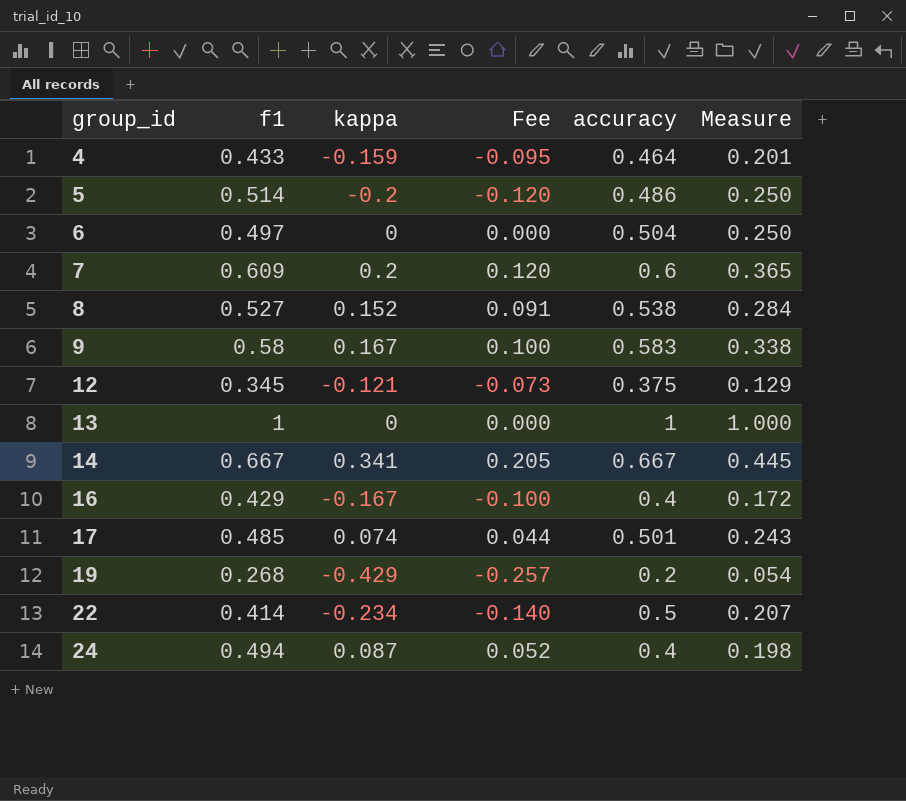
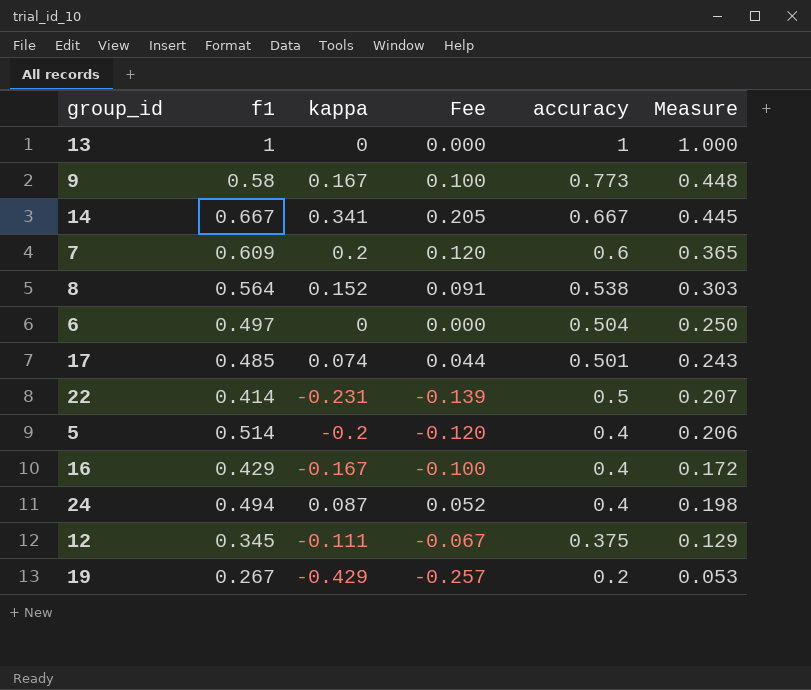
row order: group_id ascending -> accuracy descending
row 4: 0.433 | -0.159 | -0.095 | 0.464 | 0.201 -> none
9 | accuracy: 0.583 -> 0.773
9 | Measure: 0.338 -> 0.448
8 | f1: 0.527 -> 0.564
8 | Measure: 0.284 -> 0.303
22 | kappa: -0.234 -> -0.231
22 | Fee: -0.140 -> -0.139
5 | accuracy: 0.486 -> 0.4
5 | Measure: 0.250 -> 0.206
12 | kappa: -0.121 -> -0.111
12 | Fee: -0.073 -> -0.067
19 | f1: 0.268 -> 0.267
19 | Measure: 0.054 -> 0.053

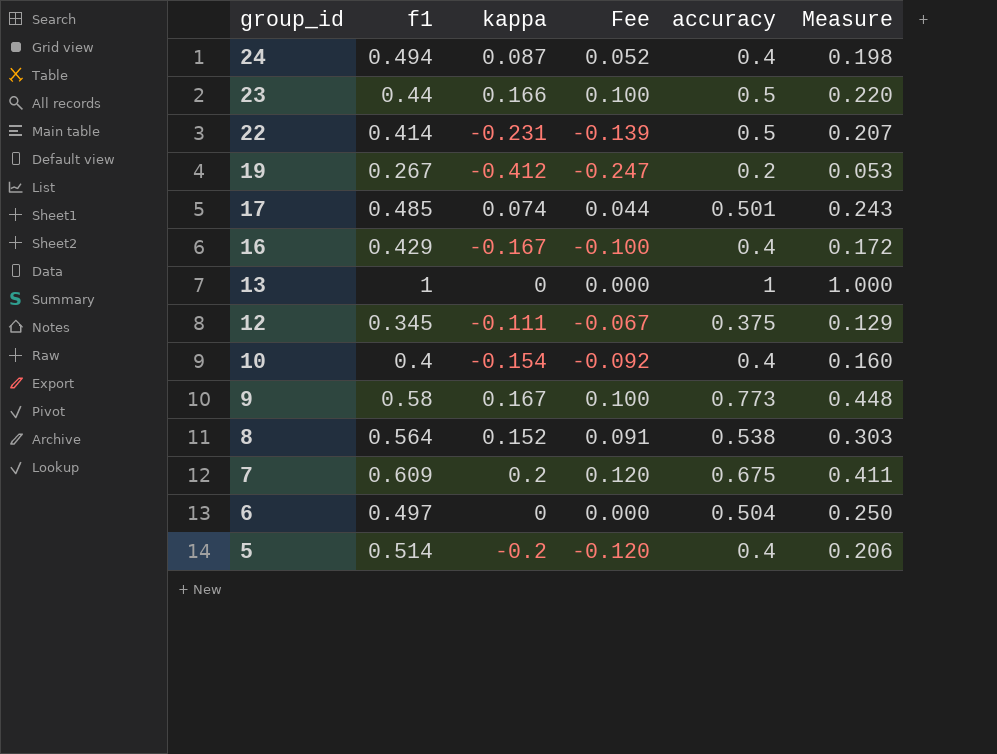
row order: accuracy descending -> group_id descending
row 14: 0.667 | 0.341 | 0.205 | 0.667 | 0.445 -> none
row 23: none -> 0.44 | 0.166 | 0.100 | 0.5 | 0.220
19 | kappa: -0.429 -> -0.412
19 | Fee: -0.257 -> -0.247
row 10: none -> 0.4 | -0.154 | -0.092 | 0.4 | 0.160
7 | accuracy: 0.6 -> 0.675
7 | Measure: 0.365 -> 0.411

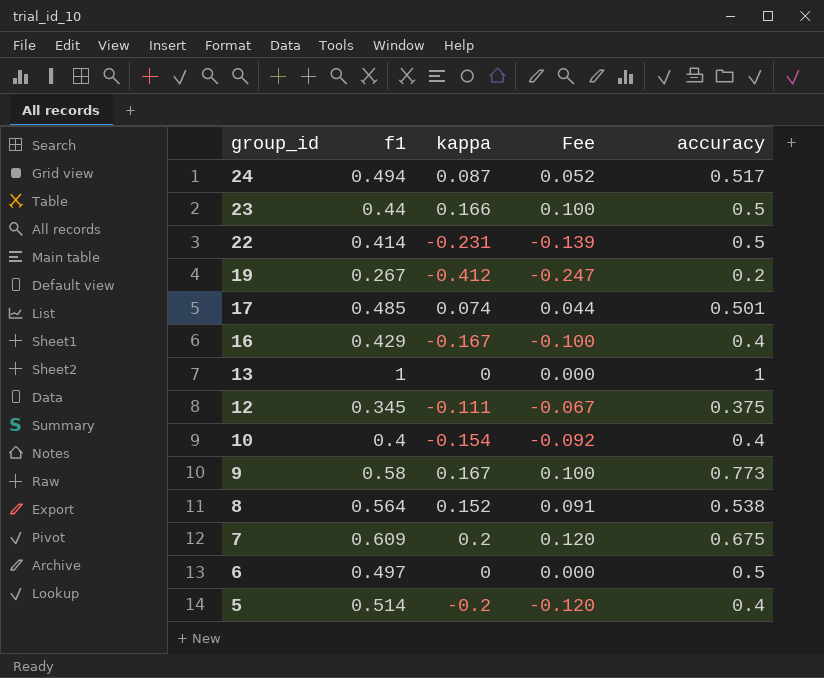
column Measure | formula: [f1] * [accuracy] -> none
24 | accuracy: 0.4 -> 0.517
6 | accuracy: 0.504 -> 0.5

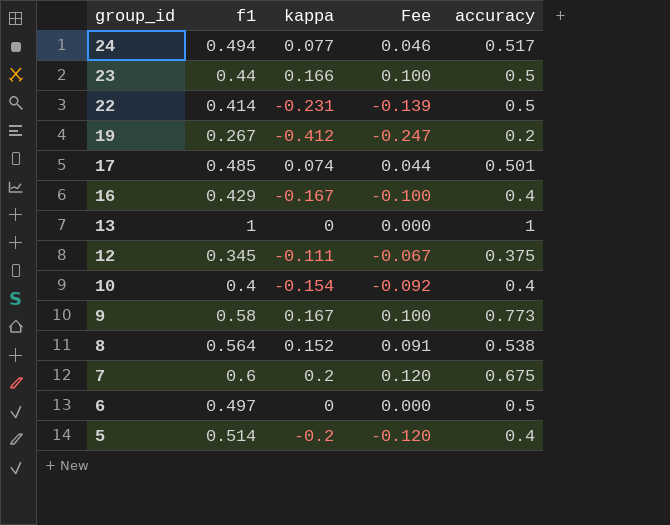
24 | kappa: 0.087 -> 0.077
24 | Fee: 0.052 -> 0.046
7 | f1: 0.609 -> 0.6

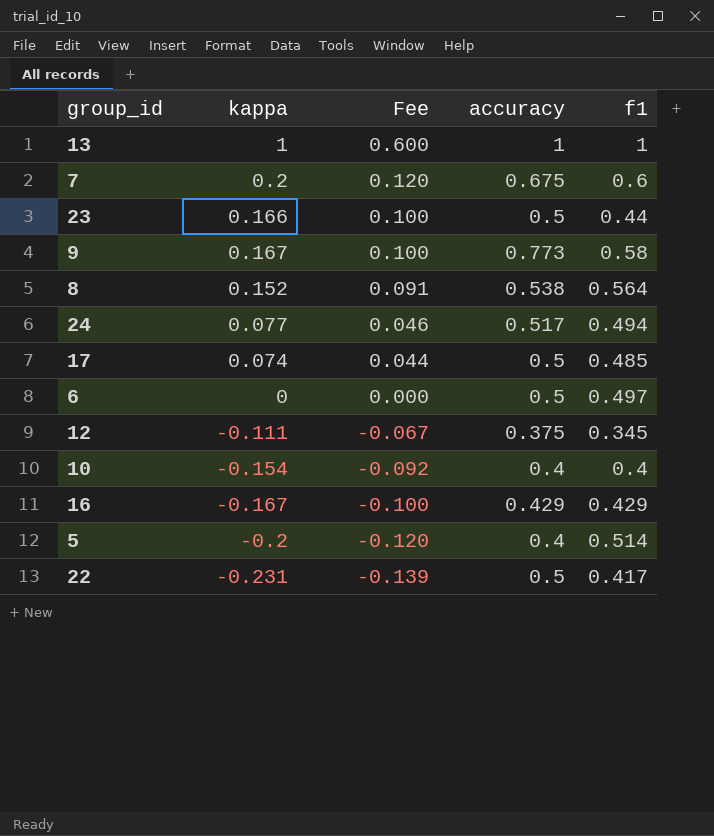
row order: group_id descending -> Fee descending
column f1 | position: 2 -> 5
row 19: 0.267 | -0.412 | -0.247 | 0.2 -> none
13 | kappa: 0 -> 1
13 | Fee: 0.000 -> 0.600
17 | accuracy: 0.501 -> 0.5
16 | accuracy: 0.4 -> 0.429
22 | f1: 0.414 -> 0.417

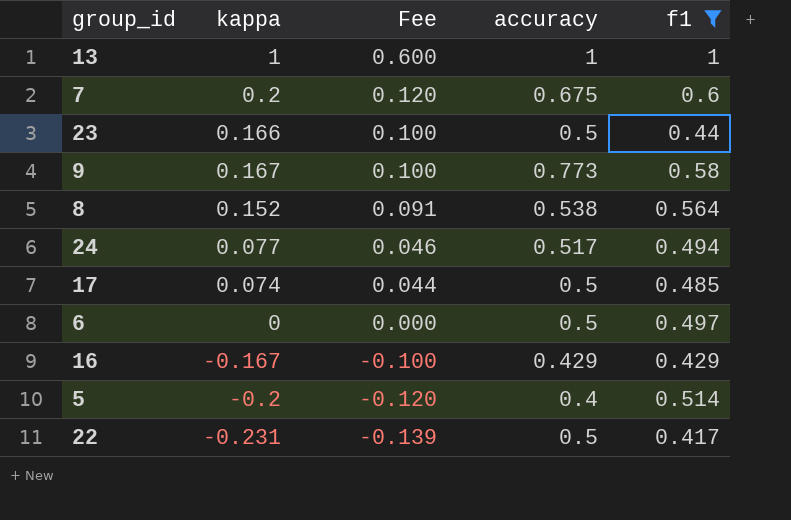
filter: none -> f1 >= 0.417

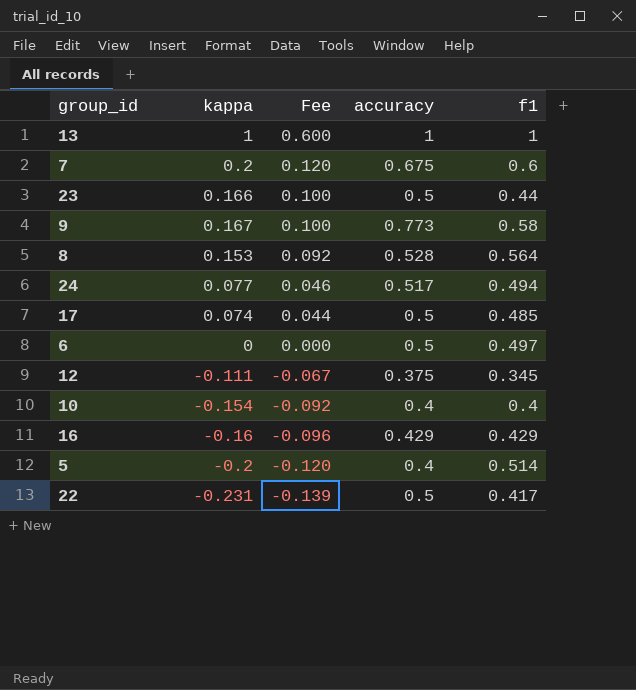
filter: f1 >= 0.417 -> none
8 | kappa: 0.152 -> 0.153
8 | Fee: 0.091 -> 0.092
8 | accuracy: 0.538 -> 0.528
16 | kappa: -0.167 -> -0.16
16 | Fee: -0.100 -> -0.096

